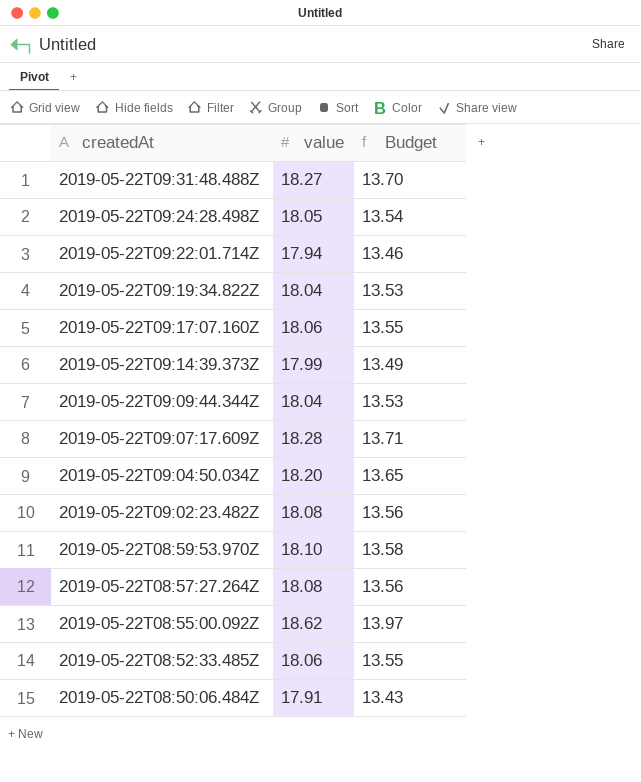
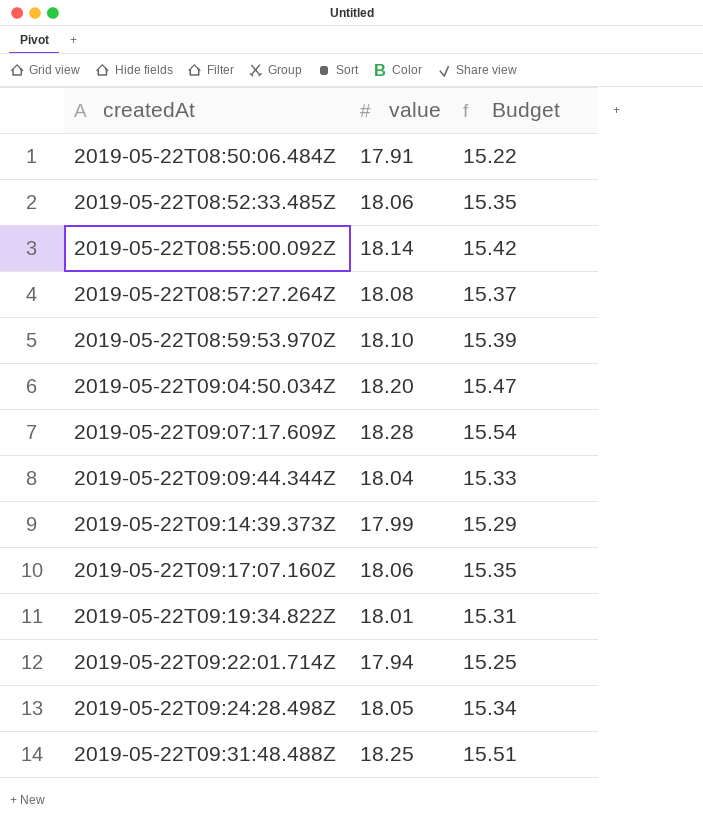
row order: createdAt descending -> createdAt ascending
column Budget | formula: [value] * 0.75 -> [value] * 0.85
row 2019-05-22T09:02:23.482Z: 18.08 | 13.56 -> none
2019-05-22T08:55:00.092Z | value: 18.62 -> 18.14
2019-05-22T09:19:34.822Z | value: 18.04 -> 18.01
2019-05-22T09:31:48.488Z | value: 18.27 -> 18.25

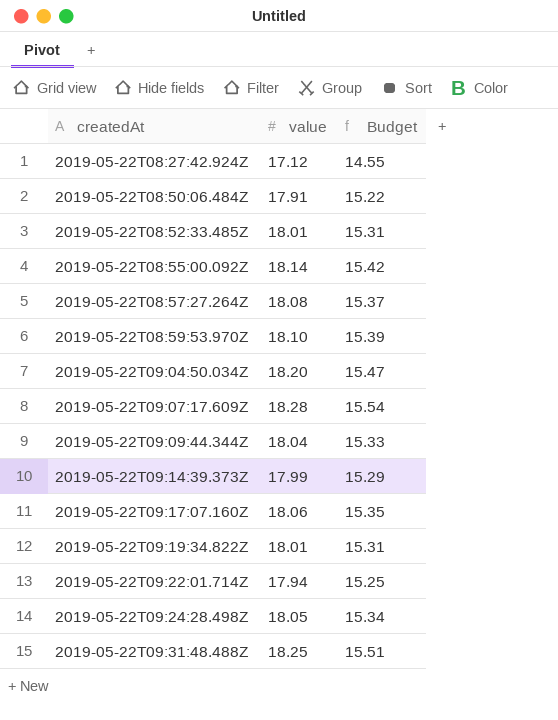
row 2019-05-22T08:27:42.924Z: none -> 17.12 | 14.55
2019-05-22T08:52:33.485Z | value: 18.06 -> 18.01
2019-05-22T08:52:33.485Z | Budget: 15.35 -> 15.31

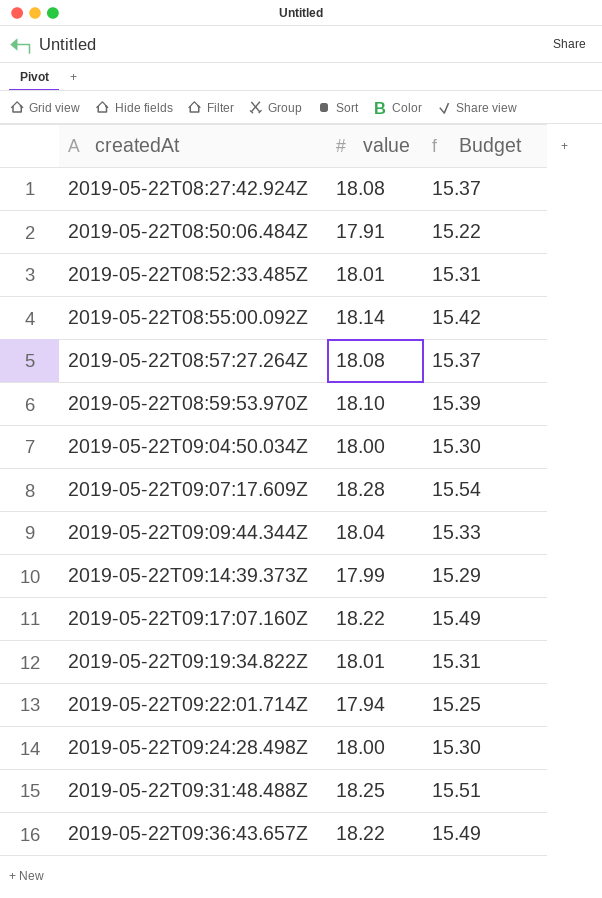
2019-05-22T08:27:42.924Z | value: 17.12 -> 18.08
2019-05-22T08:27:42.924Z | Budget: 14.55 -> 15.37
2019-05-22T09:04:50.034Z | value: 18.20 -> 18.00
2019-05-22T09:04:50.034Z | Budget: 15.47 -> 15.30
2019-05-22T09:17:07.160Z | value: 18.06 -> 18.22
2019-05-22T09:17:07.160Z | Budget: 15.35 -> 15.49
2019-05-22T09:24:28.498Z | value: 18.05 -> 18.00
2019-05-22T09:24:28.498Z | Budget: 15.34 -> 15.30
row 2019-05-22T09:36:43.657Z: none -> 18.22 | 15.49

